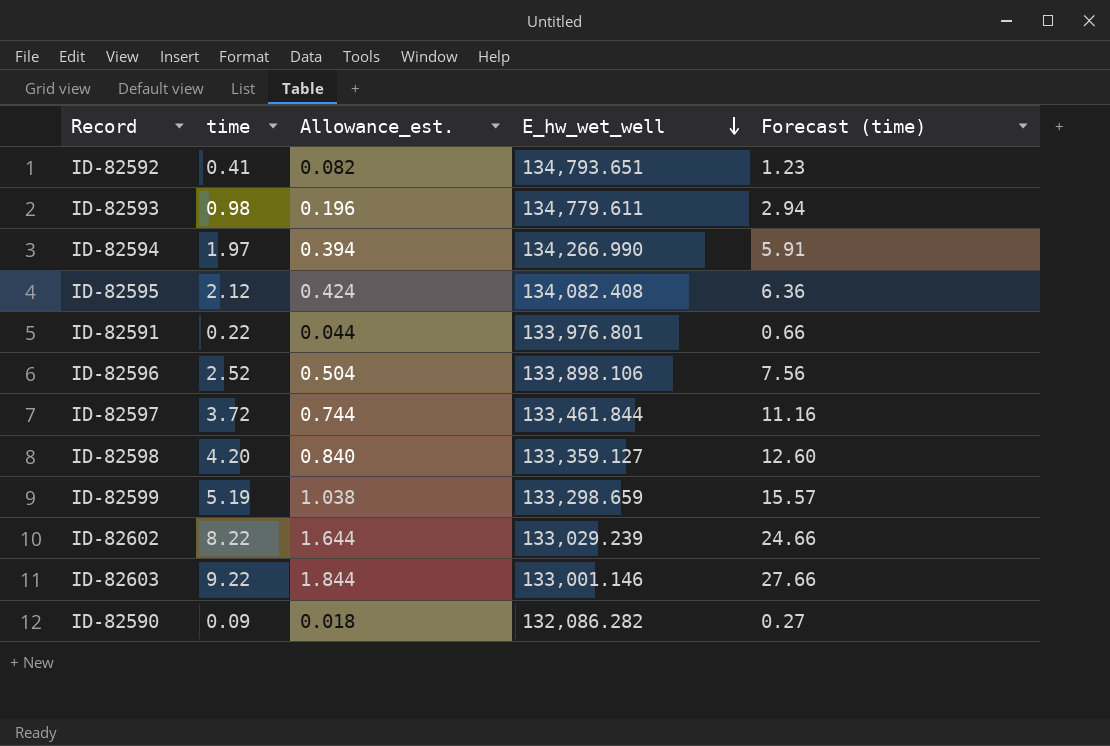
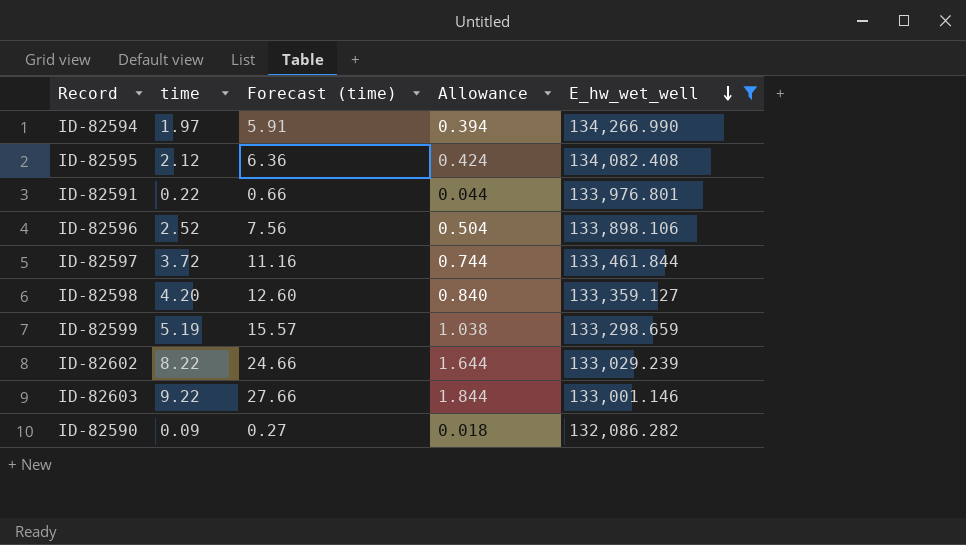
filter: none -> E_hw_wet_well <= 134,266.990
column Forecast (time) | position: 5 -> 3
column name: Allowance_est. -> Allowance

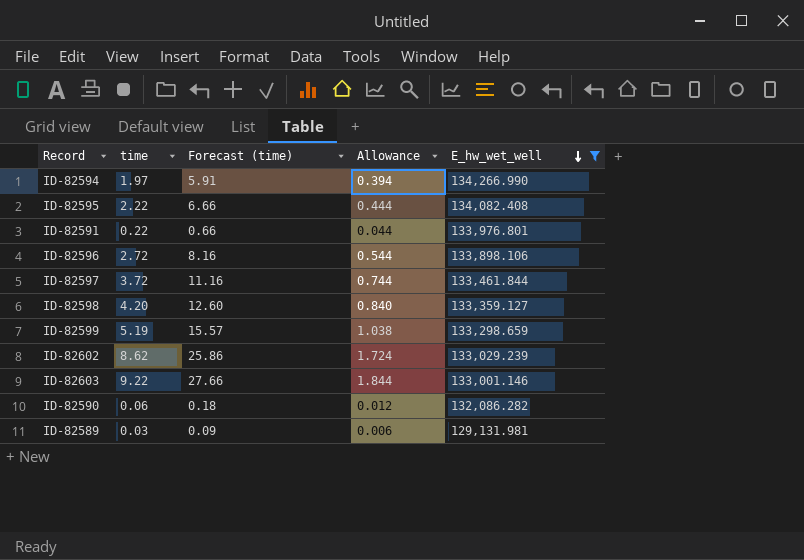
ID-82595 | time: 2.12 -> 2.22
ID-82595 | Forecast (time): 6.36 -> 6.66
ID-82595 | Allowance: 0.424 -> 0.444
ID-82596 | time: 2.52 -> 2.72
ID-82596 | Forecast (time): 7.56 -> 8.16
ID-82596 | Allowance: 0.504 -> 0.544
ID-82602 | time: 8.22 -> 8.62
ID-82602 | Forecast (time): 24.66 -> 25.86
ID-82602 | Allowance: 1.644 -> 1.724
ID-82590 | time: 0.09 -> 0.06
ID-82590 | Forecast (time): 0.27 -> 0.18
ID-82590 | Allowance: 0.018 -> 0.012
row ID-82589: none -> 0.03 | 0.09 | 0.006 | 129,131.981

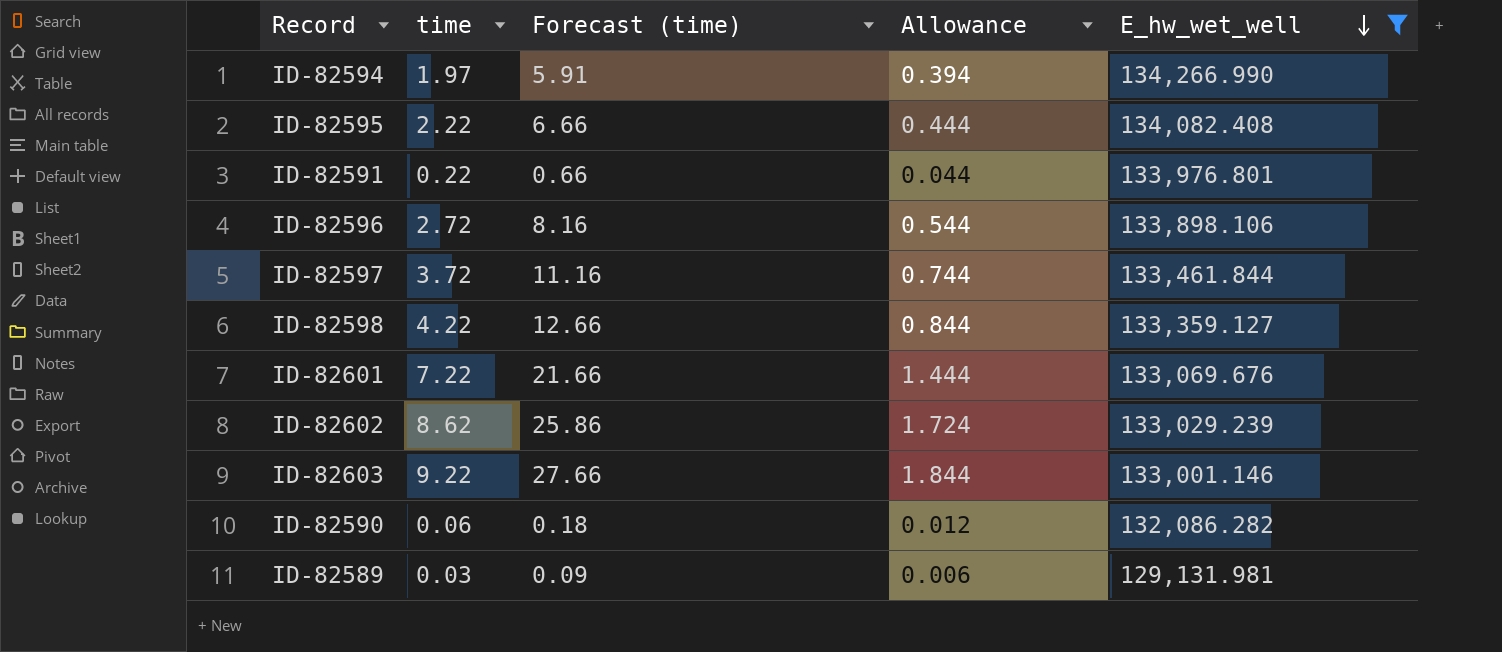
row ID-82599: 5.19 | 15.57 | 1.038 | 133,298.659 -> none
ID-82598 | time: 4.20 -> 4.22
ID-82598 | Forecast (time): 12.60 -> 12.66
ID-82598 | Allowance: 0.840 -> 0.844
row ID-82601: none -> 7.22 | 21.66 | 1.444 | 133,069.676

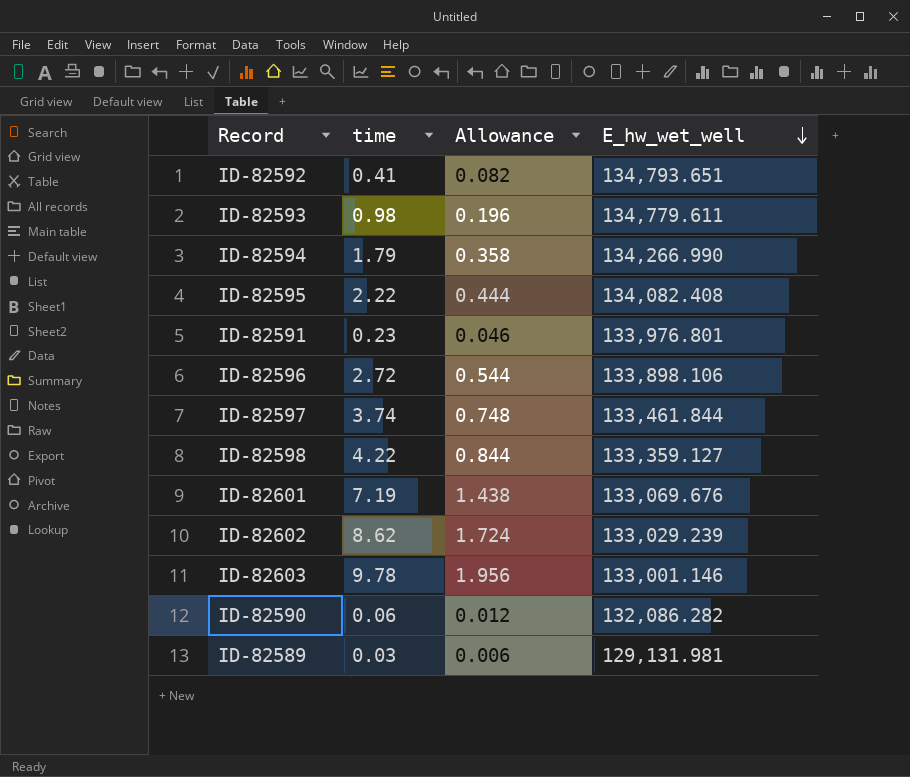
filter: E_hw_wet_well <= 134,266.990 -> none
column Forecast (time) | formula: [time] * 3 -> none
ID-82594 | time: 1.97 -> 1.79
ID-82594 | Allowance: 0.394 -> 0.358
ID-82591 | time: 0.22 -> 0.23
ID-82591 | Allowance: 0.044 -> 0.046
ID-82597 | time: 3.72 -> 3.74
ID-82597 | Allowance: 0.744 -> 0.748
ID-82601 | time: 7.22 -> 7.19
ID-82601 | Allowance: 1.444 -> 1.438
ID-82603 | time: 9.22 -> 9.78
ID-82603 | Allowance: 1.844 -> 1.956

